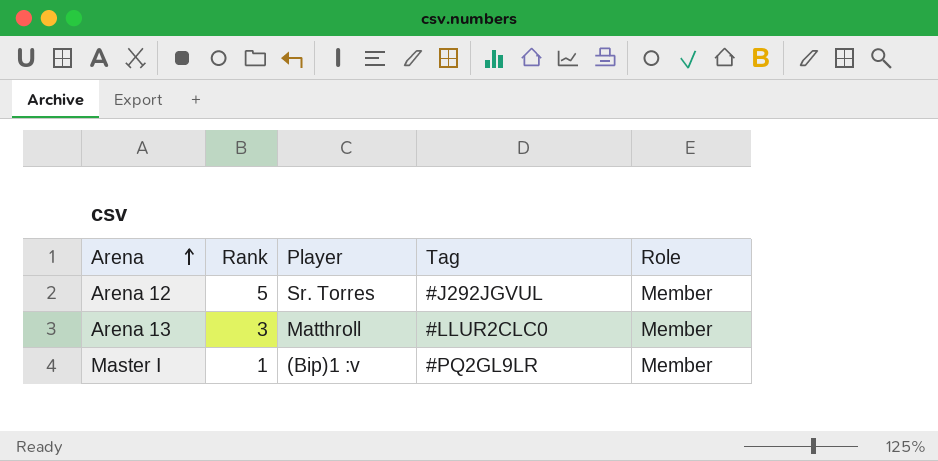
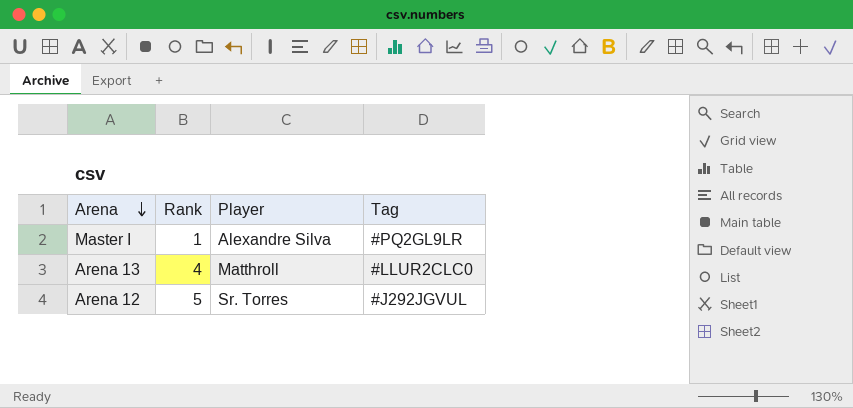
row order: Arena ascending -> Arena descending
column Role | position: 5 -> none
Master I | Player: (Bip)1 :v -> Alexandre Silva
Arena 13 | Rank: 3 -> 4

